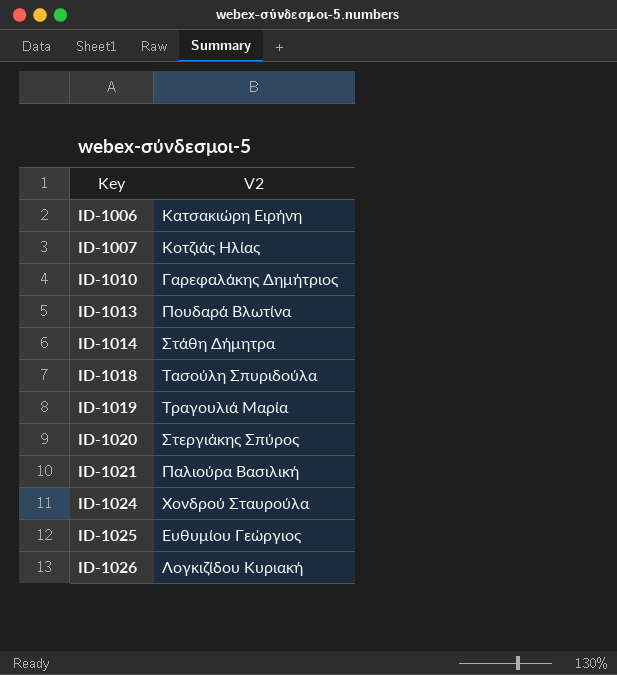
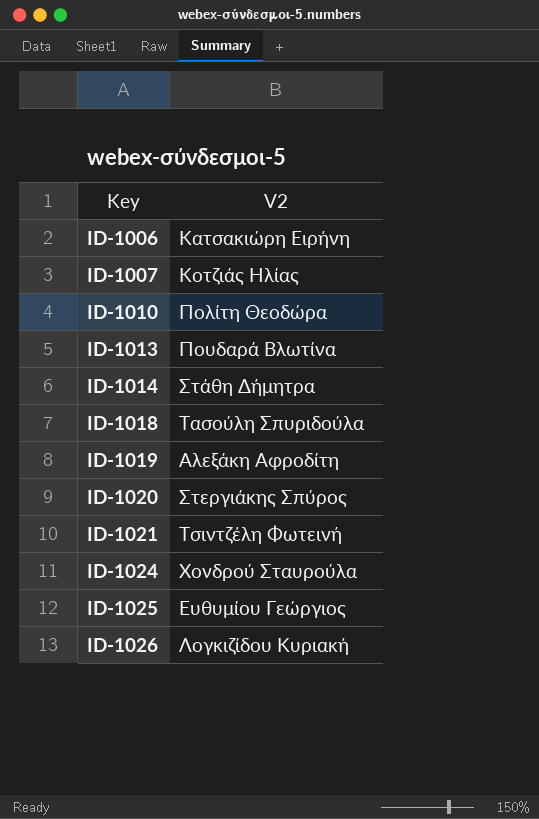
ID-1010 | V2: Γαρεφαλάκης Δημήτριος -> Πολίτη Θεοδώρα
ID-1019 | V2: Τραγουλιά Μαρία -> Αλεξάκη Αφροδίτη
ID-1021 | V2: Παλιούρα Βασιλική -> Τσιντζέλη Φωτεινή

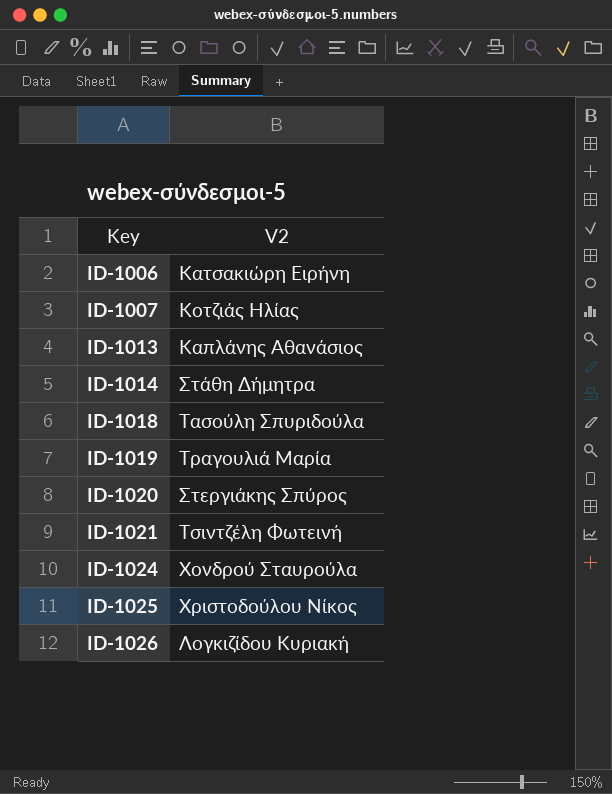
row ID-1010: Πολίτη Θεοδώρα -> none
ID-1013 | V2: Πουδαρά Βλωτίνα -> Καπλάνης Αθανάσιος
ID-1019 | V2: Αλεξάκη Αφροδίτη -> Τραγουλιά Μαρία
ID-1025 | V2: Ευθυμίου Γεώργιος -> Χριστοδούλου Νίκος

